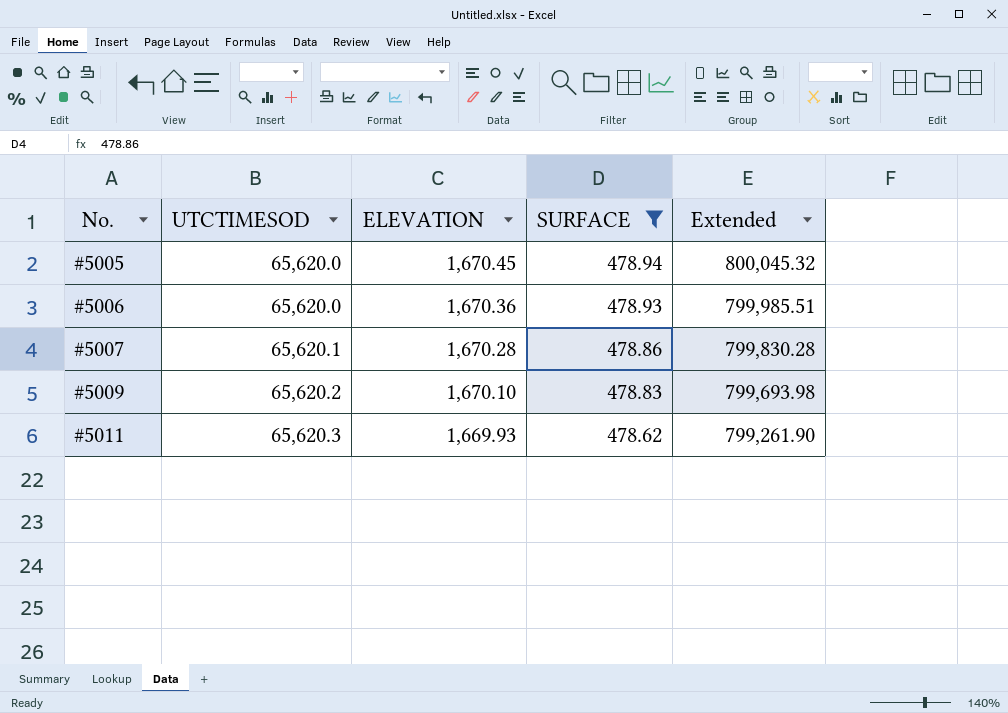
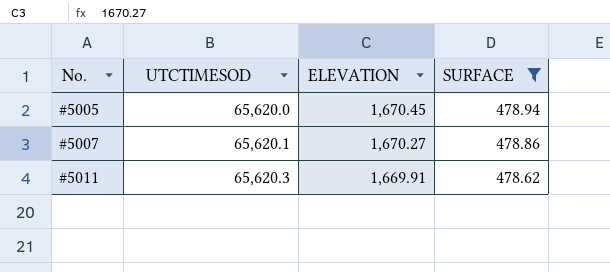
column Extended | formula: [ELEVATION] * [SURFACE] -> none
row #5006: 65,620.0 | 1,670.36 | 478.93 | 799,985.51 -> none
row #5009: 65,620.2 | 1,670.10 | 478.83 | 799,693.98 -> none
#5007 | ELEVATION: 1,670.28 -> 1,670.27
#5011 | ELEVATION: 1,669.93 -> 1,669.91

